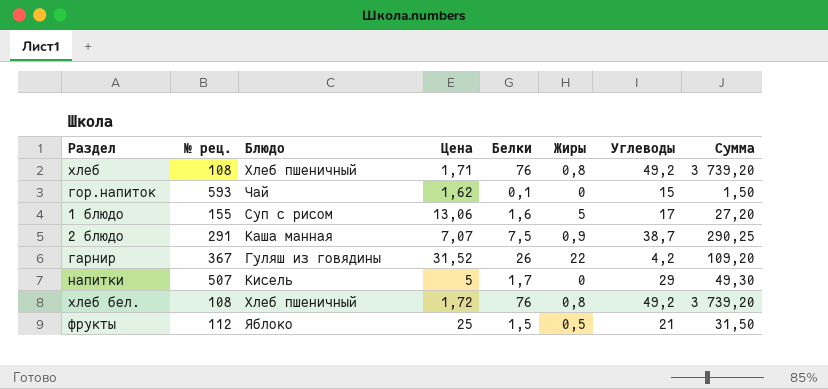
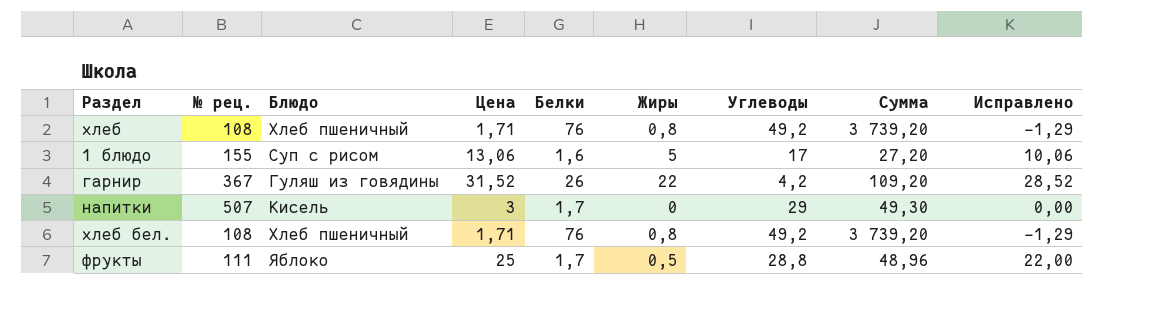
column Исправлено | formula: none -> [Цена] - 3
row гор.напиток: 593 | Чай | 1,62 | 0,1 | 0 | 15 | 1,50 -> none
row 2 блюдо: 291 | Каша манная | 7,07 | 7,5 | 0,9 | 38,7 | 290,25 -> none
напитки | Цена: 5 -> 3
хлеб бел. | Цена: 1,72 -> 1,71
фрукты | № рец.: 112 -> 111
фрукты | Белки: 1,5 -> 1,7
фрукты | Углеводы: 21 -> 28,8
фрукты | Сумма: 31,50 -> 48,96

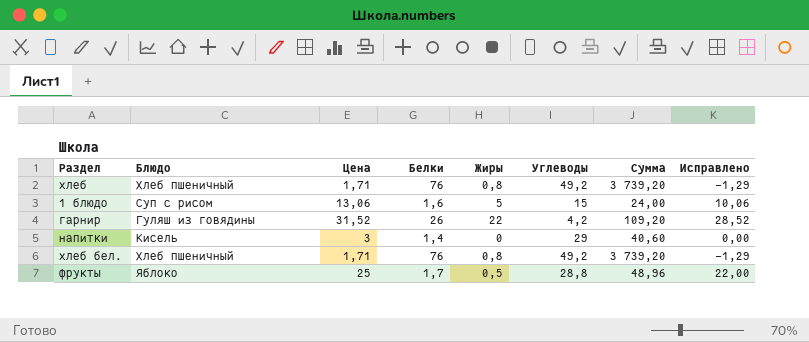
column № рец. | position: 2 -> none
1 блюдо | Углеводы: 17 -> 15
1 блюдо | Сумма: 27,20 -> 24,00
напитки | Белки: 1,7 -> 1,4
напитки | Сумма: 49,30 -> 40,60

